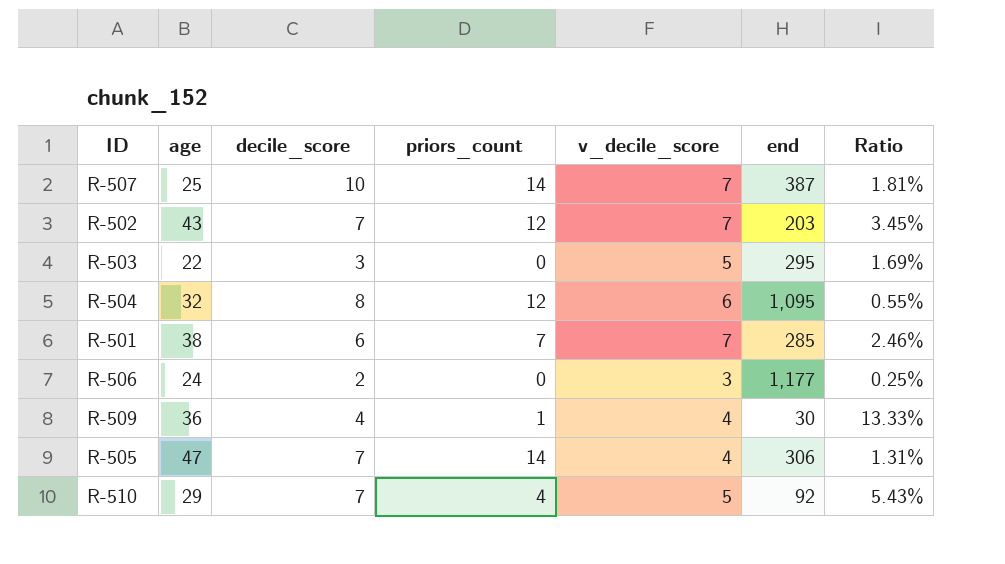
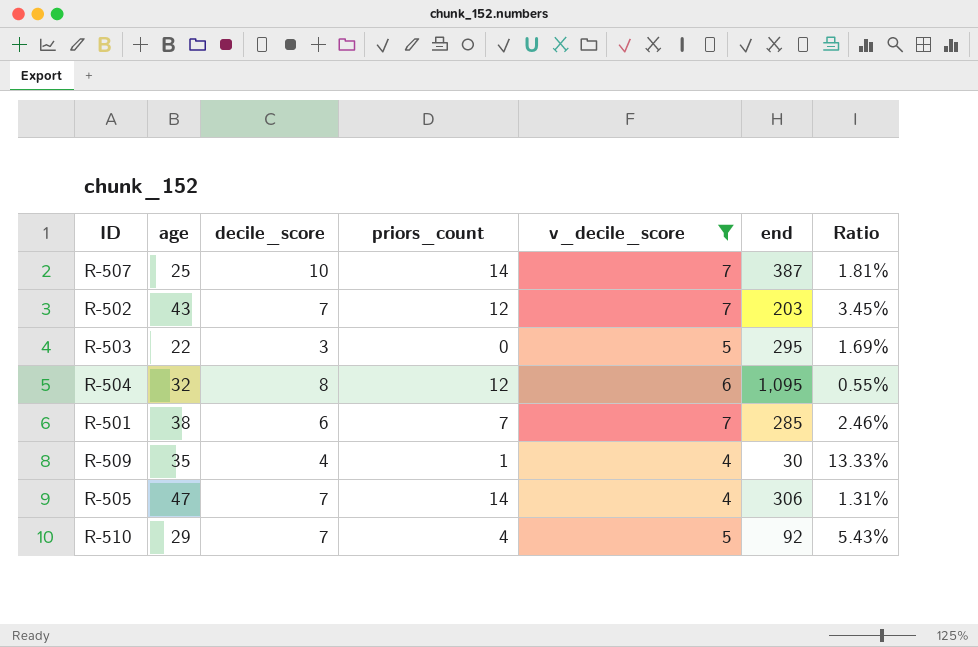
filter: none -> v_decile_score != 3
R-509 | age: 36 -> 35

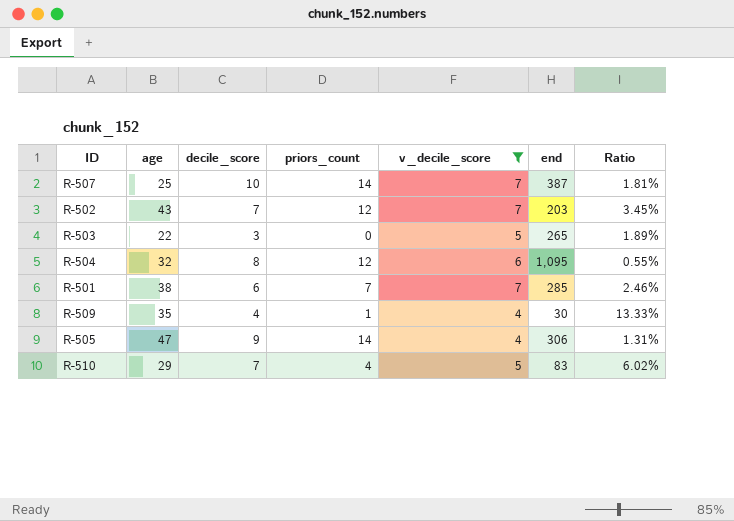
R-503 | end: 295 -> 265
R-503 | Ratio: 1.69% -> 1.89%
R-505 | decile_score: 7 -> 9
R-510 | end: 92 -> 83
R-510 | Ratio: 5.43% -> 6.02%

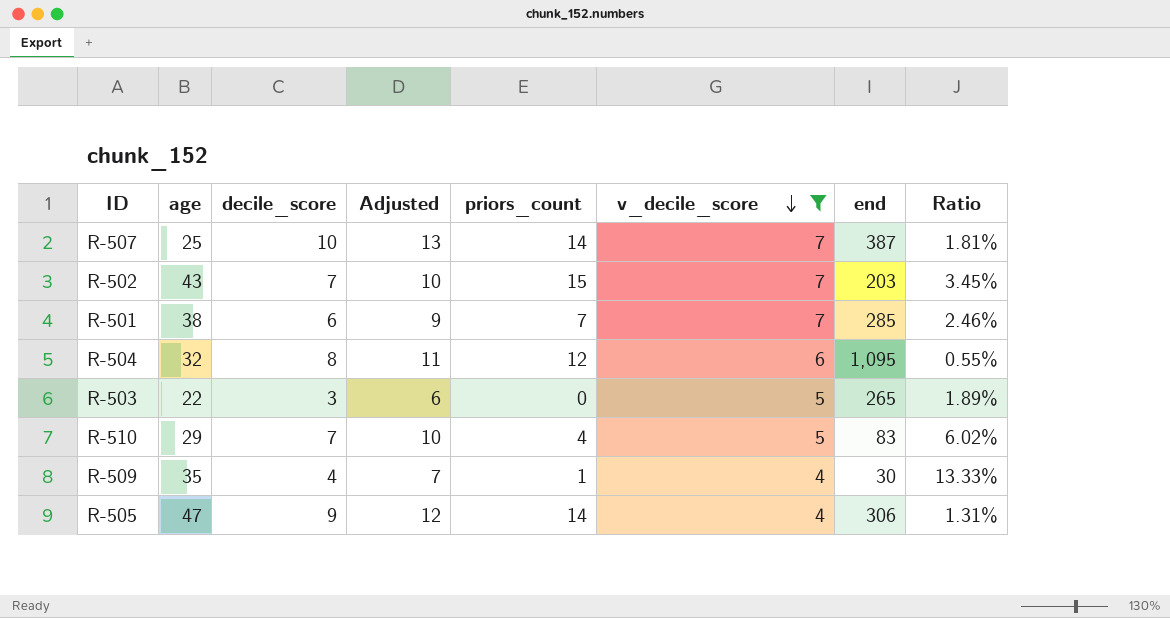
row order: none -> v_decile_score descending
column Adjusted | formula: none -> [decile_score] + 3
R-502 | priors_count: 12 -> 15

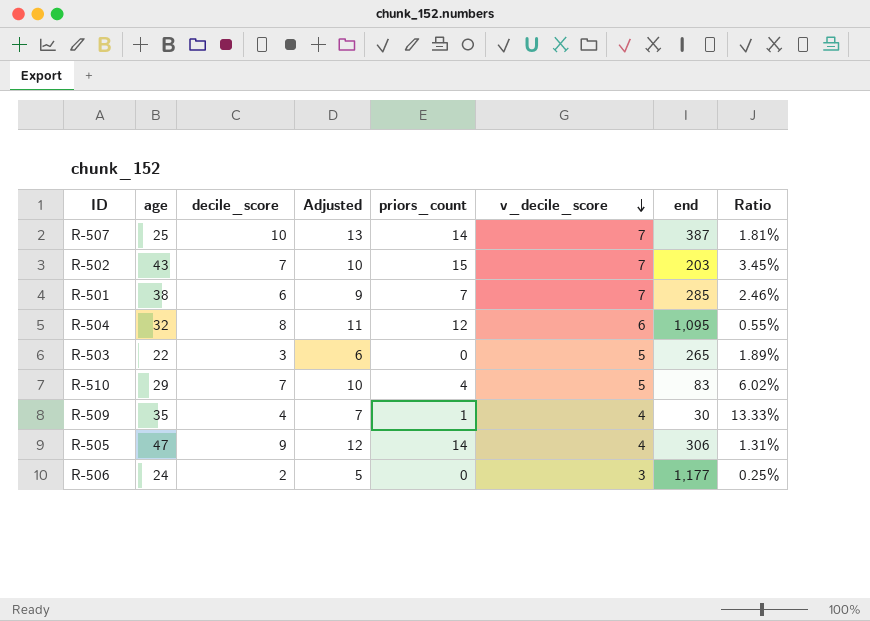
filter: v_decile_score != 3 -> none

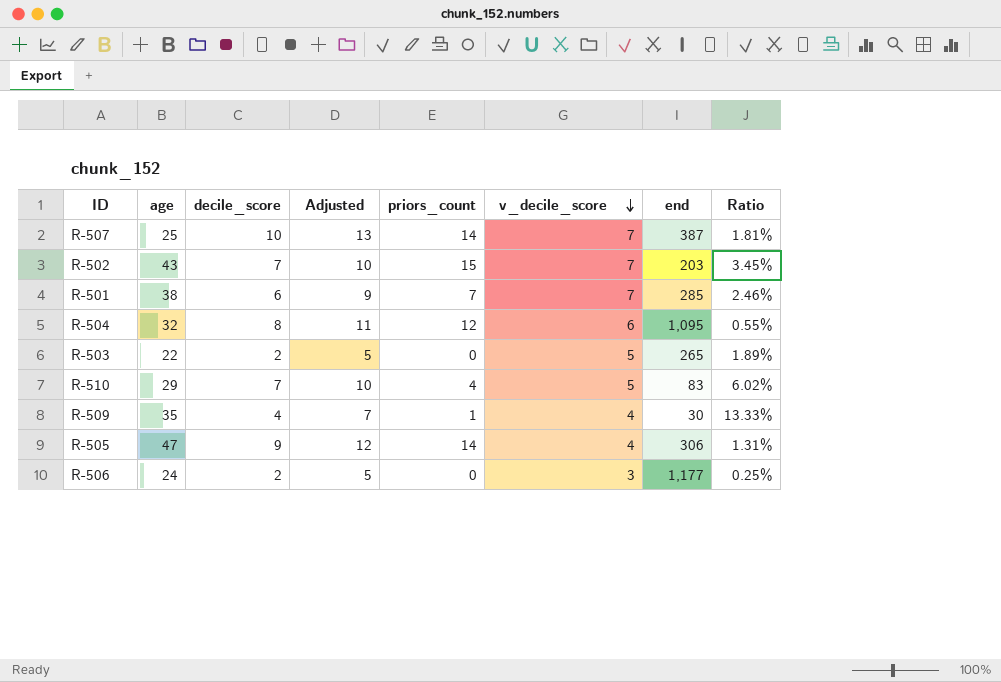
R-503 | decile_score: 3 -> 2
R-503 | Adjusted: 6 -> 5

